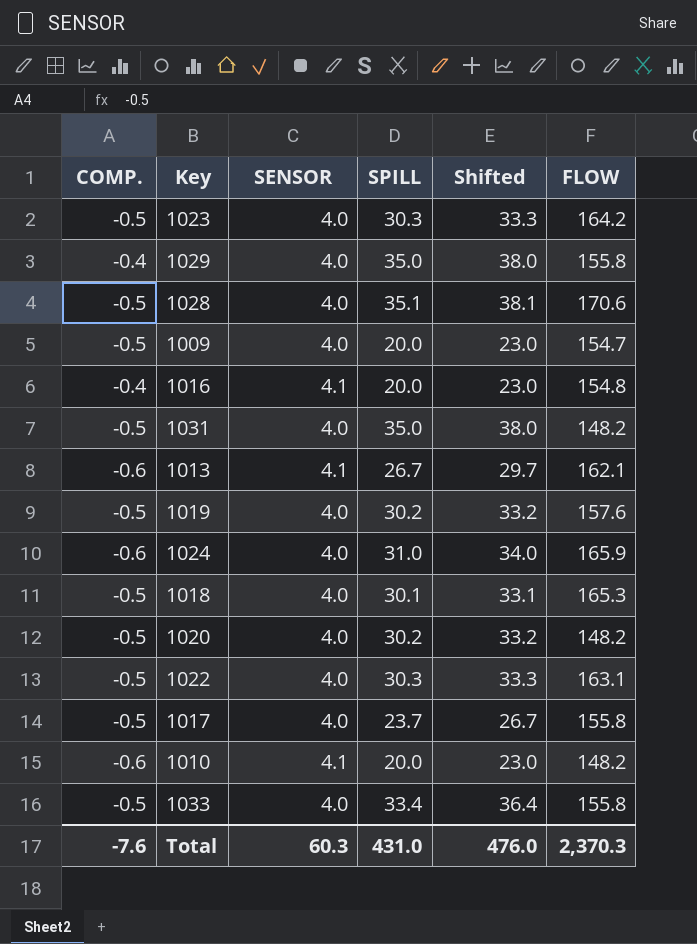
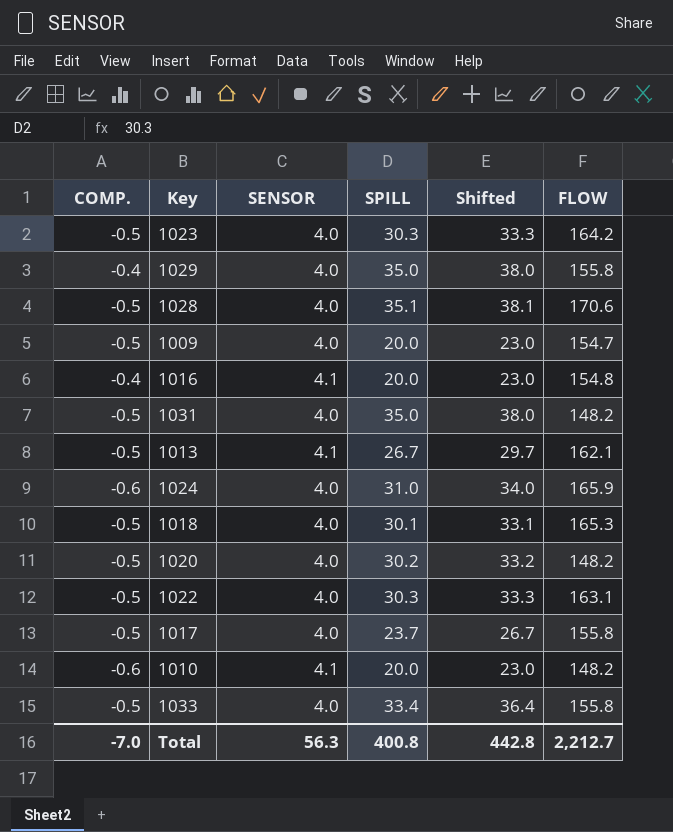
row 1019: -0.5 | 4.0 | 30.2 | 33.2 | 157.6 -> none
1013 | COMP.: -0.6 -> -0.5
Total | COMP.: -7.6 -> -7.0
Total | SENSOR: 60.3 -> 56.3
Total | SPILL: 431.0 -> 400.8
Total | Shifted: 476.0 -> 442.8
Total | FLOW: 2,370.3 -> 2,212.7

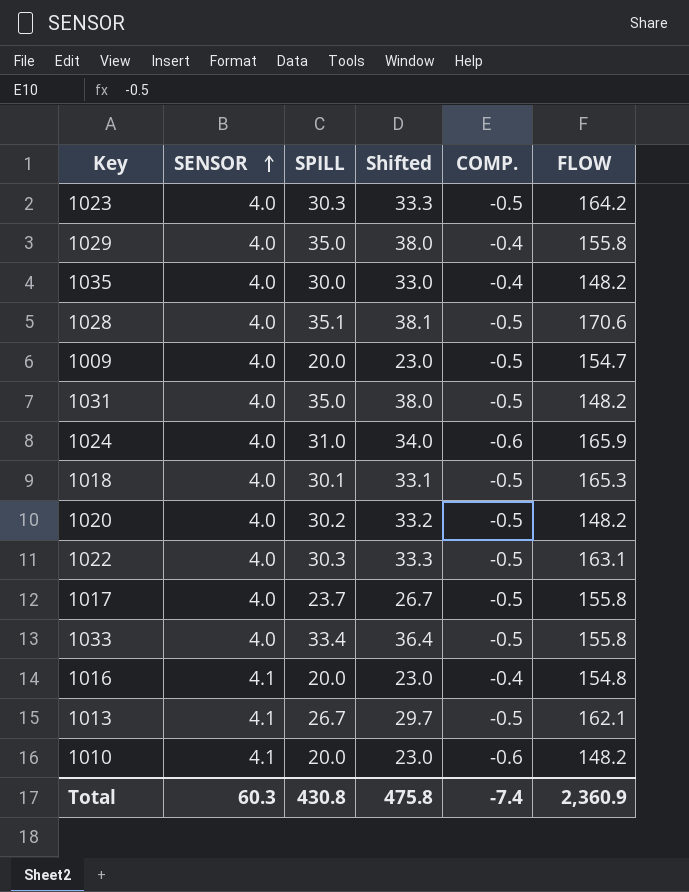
row order: none -> SENSOR ascending
column COMP. | position: 1 -> 5
row 1035: none -> 4.0 | 30.0 | 33.0 | -0.4 | 148.2
Total | SENSOR: 56.3 -> 60.3
Total | SPILL: 400.8 -> 430.8
Total | Shifted: 442.8 -> 475.8
Total | COMP.: -7.0 -> -7.4
Total | FLOW: 2,212.7 -> 2,360.9

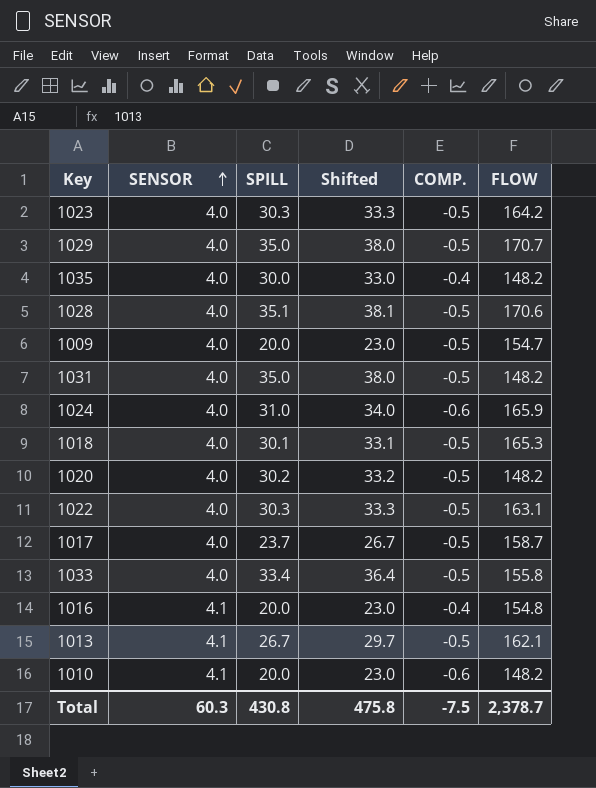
1029 | COMP.: -0.4 -> -0.5
1029 | FLOW: 155.8 -> 170.7
1017 | FLOW: 155.8 -> 158.7
Total | COMP.: -7.4 -> -7.5
Total | FLOW: 2,360.9 -> 2,378.7

